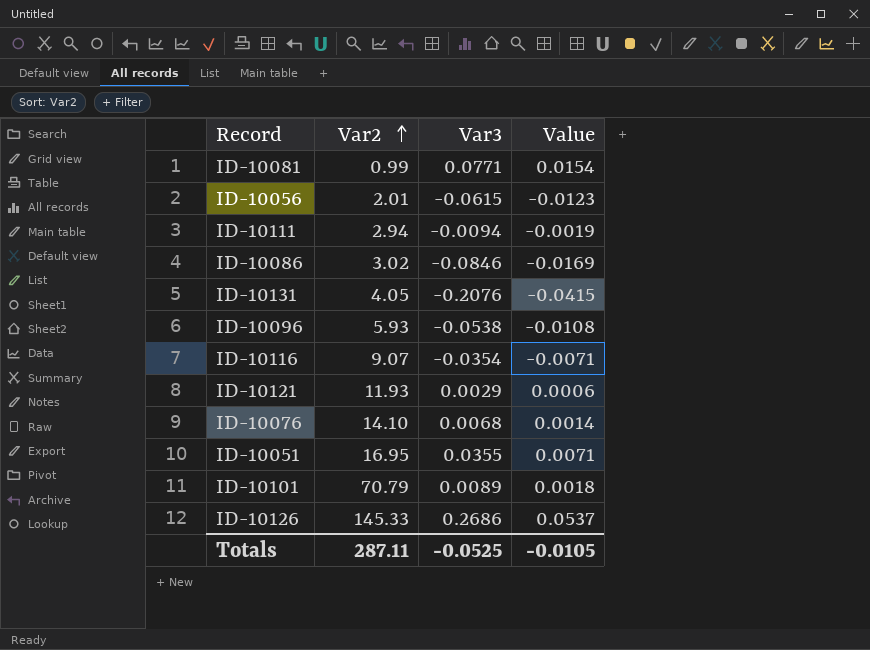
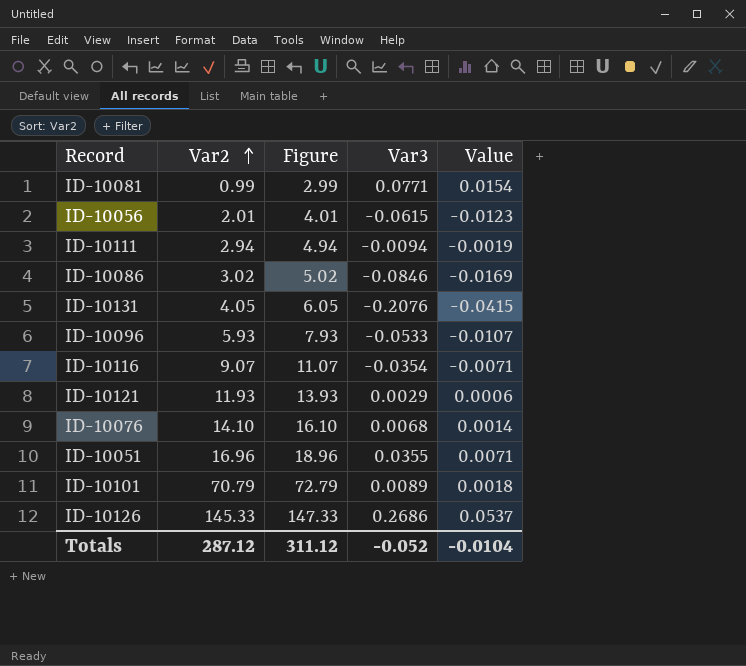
column Figure | formula: none -> [Var2] + 2
ID-10096 | Var3: -0.0538 -> -0.0533
ID-10096 | Value: -0.0108 -> -0.0107
ID-10051 | Var2: 16.95 -> 16.96
Totals | Var2: 287.11 -> 287.12
Totals | Var3: -0.0525 -> -0.052
Totals | Value: -0.0105 -> -0.0104

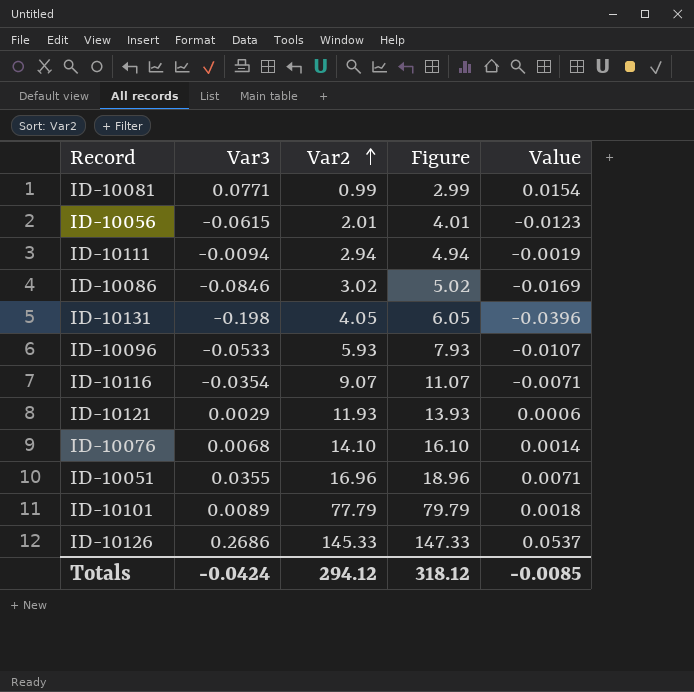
column Var3 | position: 4 -> 2
ID-10131 | Var3: -0.2076 -> -0.198
ID-10131 | Value: -0.0415 -> -0.0396
ID-10101 | Var2: 70.79 -> 77.79
ID-10101 | Figure: 72.79 -> 79.79
Totals | Var3: -0.052 -> -0.0424
Totals | Var2: 287.12 -> 294.12
Totals | Figure: 311.12 -> 318.12
Totals | Value: -0.0104 -> -0.0085

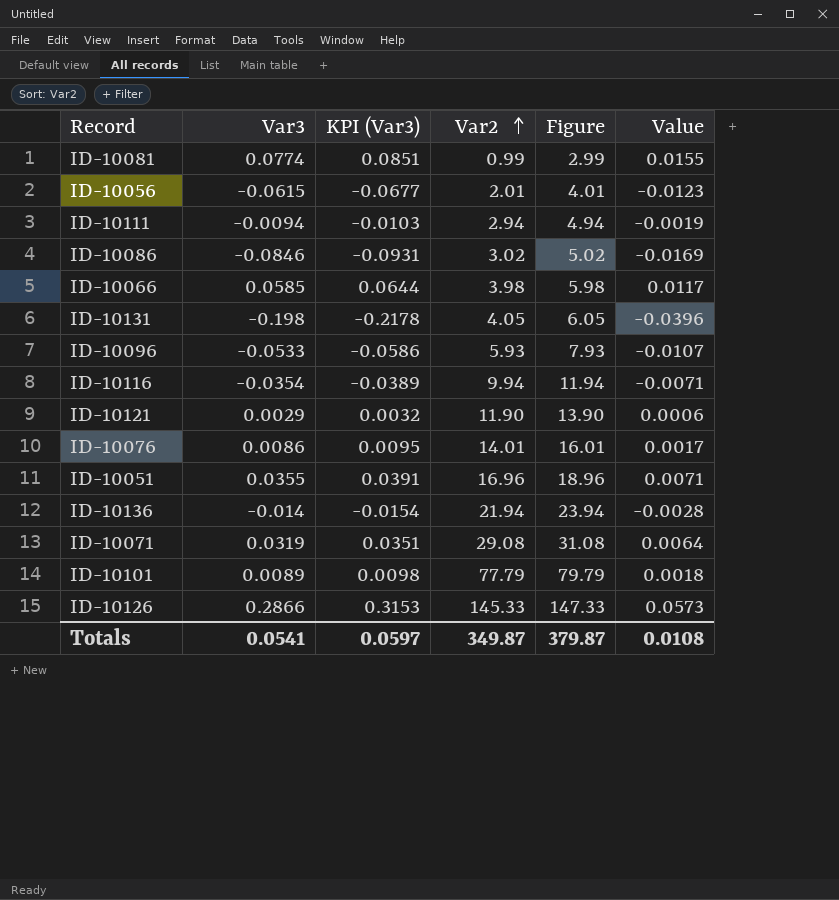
column KPI (Var3) | formula: none -> [Var3] * 1.1
ID-10081 | Var3: 0.0771 -> 0.0774
ID-10081 | Value: 0.0154 -> 0.0155
row ID-10066: none -> 0.0585 | 0.0644 | 3.98 | 5.98 | 0.0117
ID-10116 | Var2: 9.07 -> 9.94
ID-10116 | Figure: 11.07 -> 11.94
ID-10121 | Var2: 11.93 -> 11.90
ID-10121 | Figure: 13.93 -> 13.90
ID-10076 | Var3: 0.0068 -> 0.0086
ID-10076 | Var2: 14.10 -> 14.01
ID-10076 | Figure: 16.10 -> 16.01
ID-10076 | Value: 0.0014 -> 0.0017
row ID-10136: none -> -0.014 | -0.0154 | 21.94 | 23.94 | -0.0028
row ID-10071: none -> 0.0319 | 0.0351 | 29.08 | 31.08 | 0.0064
ID-10126 | Var3: 0.2686 -> 0.2866
ID-10126 | Value: 0.0537 -> 0.0573
Totals | Var3: -0.0424 -> 0.0541
Totals | Var2: 294.12 -> 349.87
Totals | Figure: 318.12 -> 379.87
Totals | Value: -0.0085 -> 0.0108

